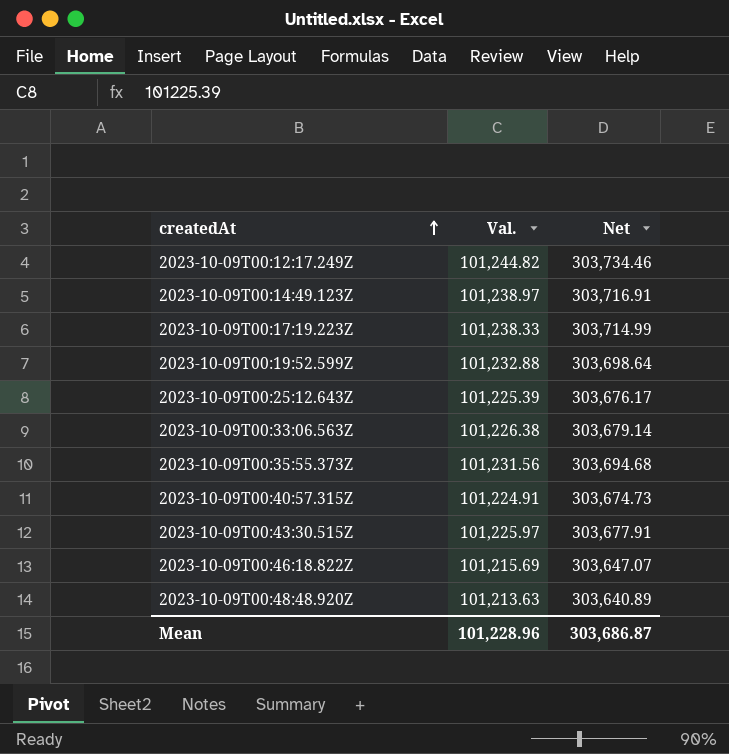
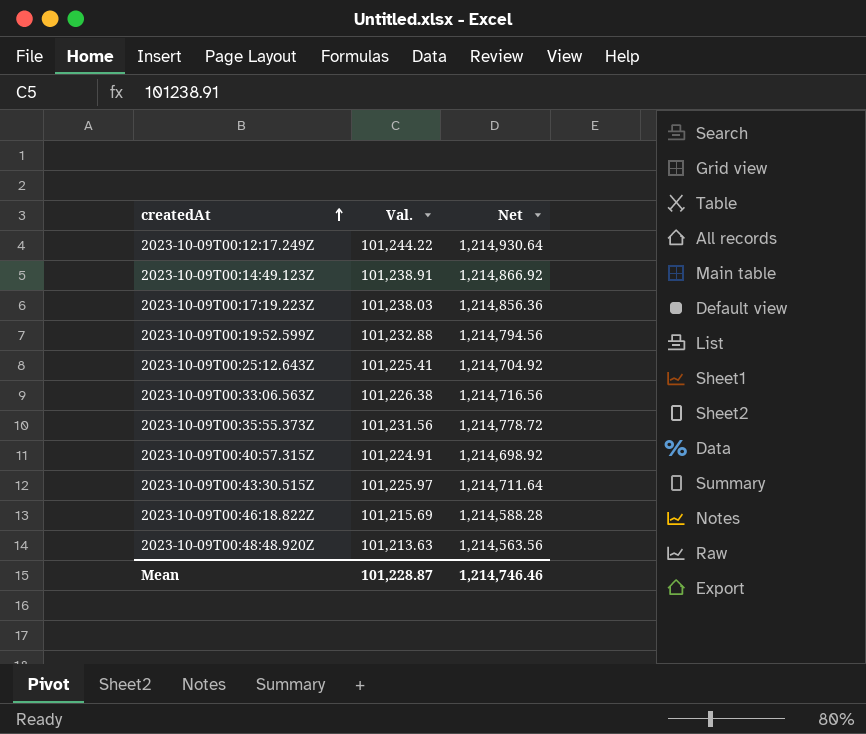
column Net | formula: [Val.] * 3 -> [Val.] * 12
2023-10-09T00:12:17.249Z | Val.: 101,244.82 -> 101,244.22
2023-10-09T00:14:49.123Z | Val.: 101,238.97 -> 101,238.91
2023-10-09T00:17:19.223Z | Val.: 101,238.33 -> 101,238.03
2023-10-09T00:25:12.643Z | Val.: 101,225.39 -> 101,225.41
Mean | Val.: 101,228.96 -> 101,228.87
Mean | Net: 303,686.87 -> 1,214,746.46

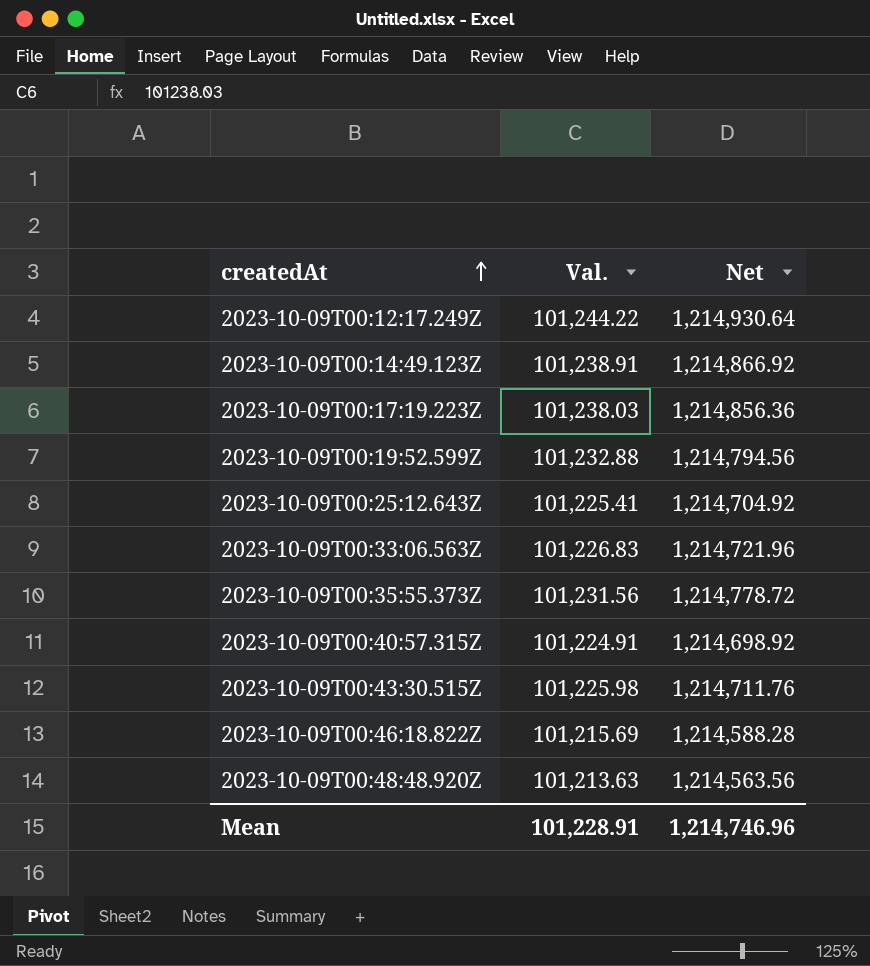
2023-10-09T00:33:06.563Z | Val.: 101,226.38 -> 101,226.83
2023-10-09T00:33:06.563Z | Net: 1,214,716.56 -> 1,214,721.96
2023-10-09T00:43:30.515Z | Val.: 101,225.97 -> 101,225.98
2023-10-09T00:43:30.515Z | Net: 1,214,711.64 -> 1,214,711.76
Mean | Val.: 101,228.87 -> 101,228.91
Mean | Net: 1,214,746.46 -> 1,214,746.96

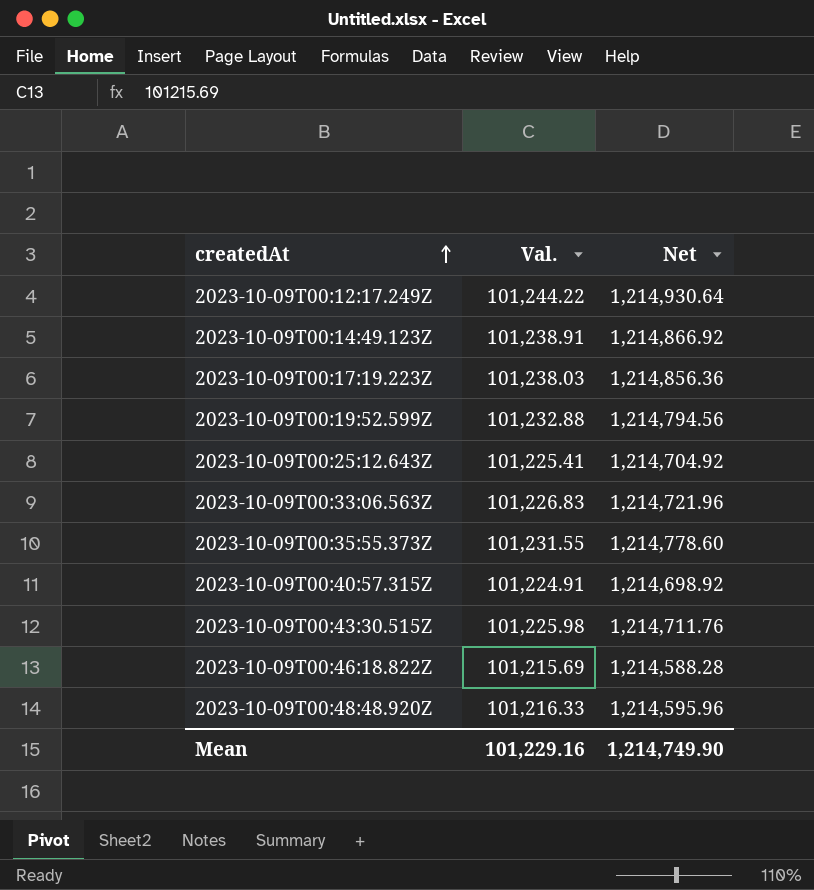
2023-10-09T00:35:55.373Z | Val.: 101,231.56 -> 101,231.55
2023-10-09T00:35:55.373Z | Net: 1,214,778.72 -> 1,214,778.60
2023-10-09T00:48:48.920Z | Val.: 101,213.63 -> 101,216.33
2023-10-09T00:48:48.920Z | Net: 1,214,563.56 -> 1,214,595.96
Mean | Val.: 101,228.91 -> 101,229.16
Mean | Net: 1,214,746.96 -> 1,214,749.90

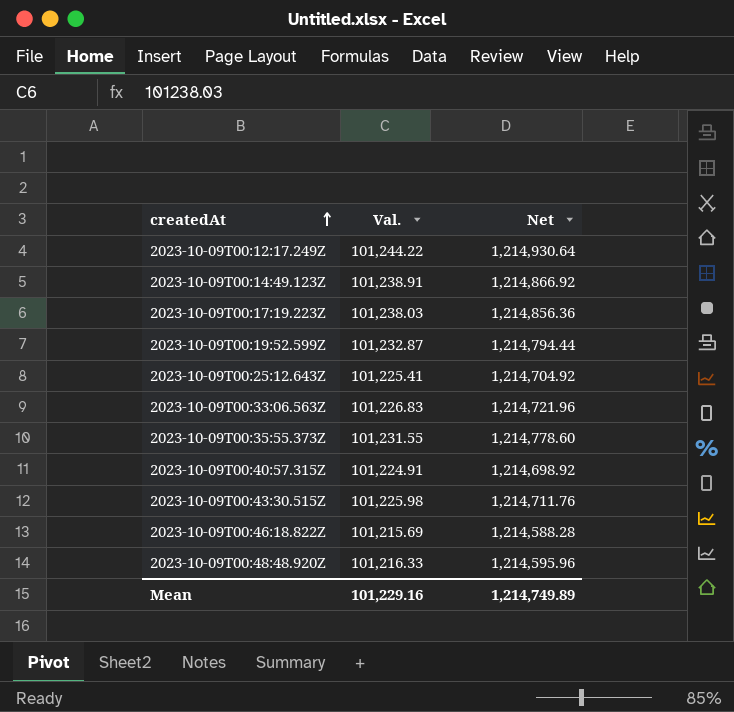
2023-10-09T00:19:52.599Z | Val.: 101,232.88 -> 101,232.87
2023-10-09T00:19:52.599Z | Net: 1,214,794.56 -> 1,214,794.44
Mean | Net: 1,214,749.90 -> 1,214,749.89

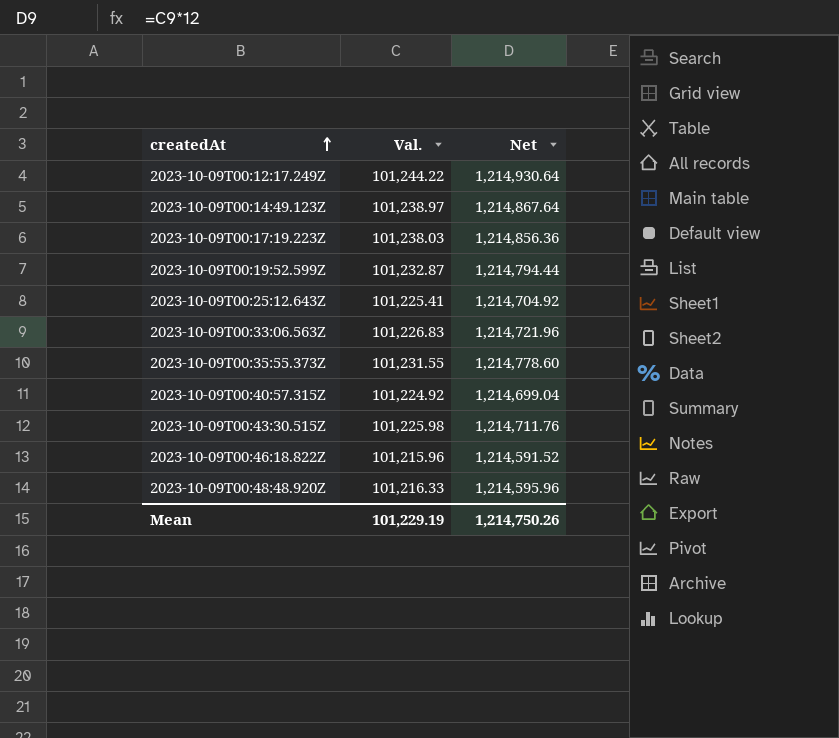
2023-10-09T00:14:49.123Z | Val.: 101,238.91 -> 101,238.97
2023-10-09T00:14:49.123Z | Net: 1,214,866.92 -> 1,214,867.64
2023-10-09T00:40:57.315Z | Val.: 101,224.91 -> 101,224.92
2023-10-09T00:40:57.315Z | Net: 1,214,698.92 -> 1,214,699.04
2023-10-09T00:46:18.822Z | Val.: 101,215.69 -> 101,215.96
2023-10-09T00:46:18.822Z | Net: 1,214,588.28 -> 1,214,591.52
Mean | Val.: 101,229.16 -> 101,229.19
Mean | Net: 1,214,749.89 -> 1,214,750.26

